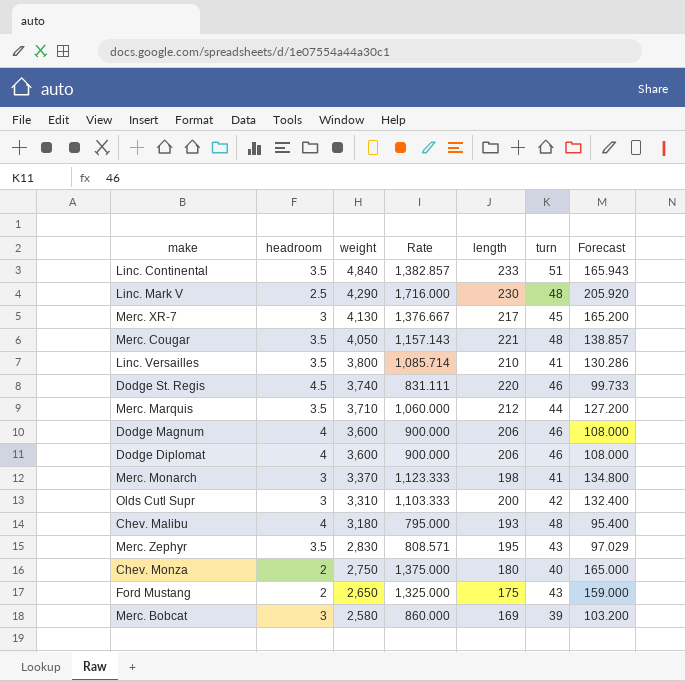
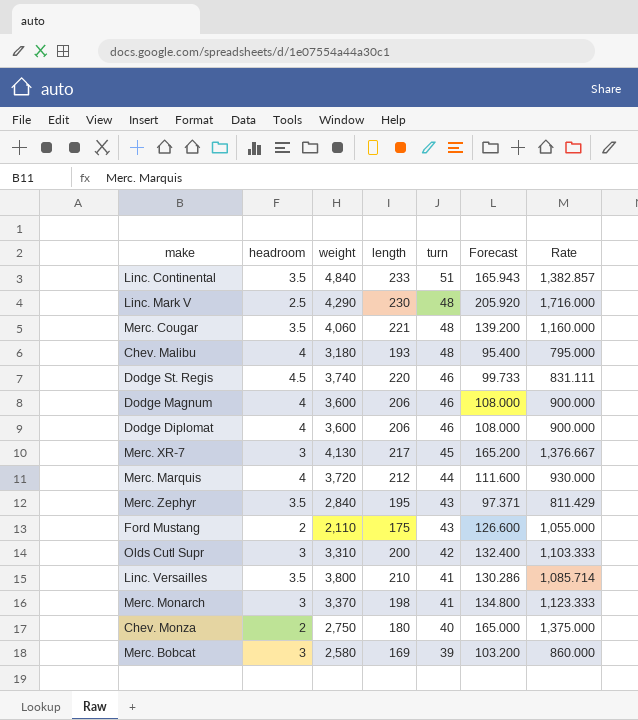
row order: weight descending -> turn descending
column Rate | position: 4 -> 7
Merc. Cougar | weight: 4,050 -> 4,060
Merc. Cougar | Forecast: 138.857 -> 139.200
Merc. Cougar | Rate: 1,157.143 -> 1,160.000
Merc. Marquis | headroom: 3.5 -> 4
Merc. Marquis | weight: 3,710 -> 3,720
Merc. Marquis | Forecast: 127.200 -> 111.600
Merc. Marquis | Rate: 1,060.000 -> 930.000
Merc. Zephyr | weight: 2,830 -> 2,840
Merc. Zephyr | Forecast: 97.029 -> 97.371
Merc. Zephyr | Rate: 808.571 -> 811.429
Ford Mustang | weight: 2,650 -> 2,110
Ford Mustang | Forecast: 159.000 -> 126.600
Ford Mustang | Rate: 1,325.000 -> 1,055.000

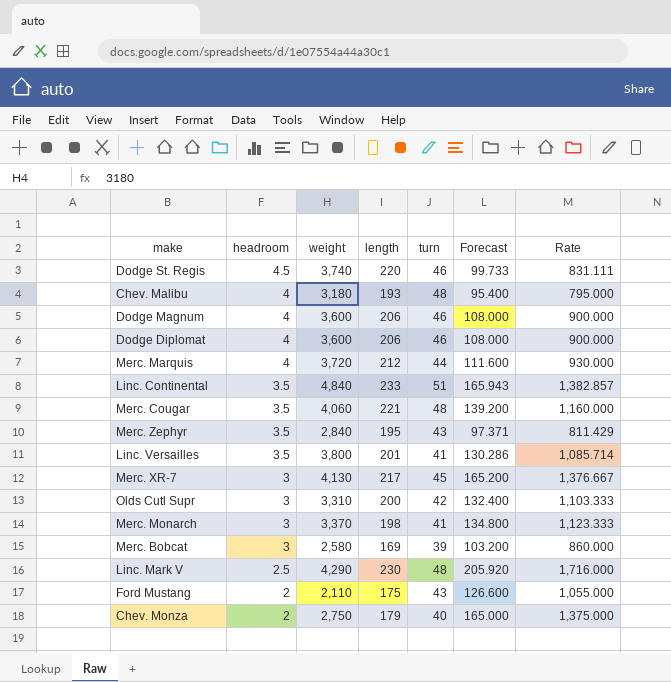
row order: turn descending -> headroom descending
Linc. Versailles | length: 210 -> 201
Chev. Monza | length: 180 -> 179

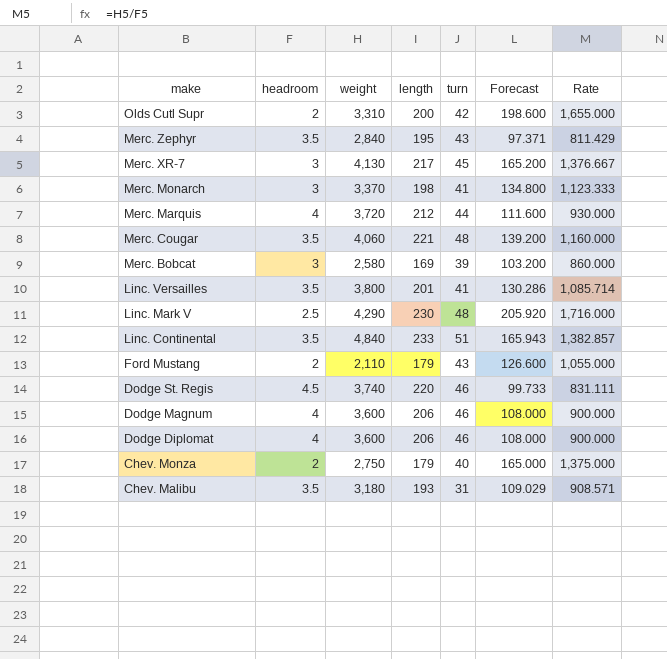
row order: headroom descending -> make descending
Olds Cutl Supr | headroom: 3 -> 2
Olds Cutl Supr | Forecast: 132.400 -> 198.600
Olds Cutl Supr | Rate: 1,103.333 -> 1,655.000
Ford Mustang | length: 175 -> 179
Chev. Malibu | headroom: 4 -> 3.5
Chev. Malibu | turn: 48 -> 31
Chev. Malibu | Forecast: 95.400 -> 109.029
Chev. Malibu | Rate: 795.000 -> 908.571

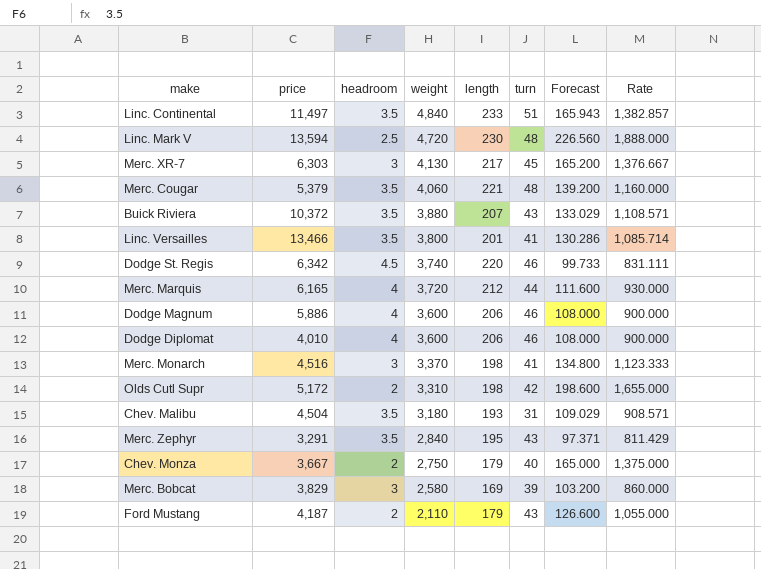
row order: make descending -> weight descending
column price | position: none -> 2
Linc. Mark V | weight: 4,290 -> 4,720
Linc. Mark V | Forecast: 205.920 -> 226.560
Linc. Mark V | Rate: 1,716.000 -> 1,888.000
row Buick Riviera: none -> 10,372 | 3.5 | 3,880 | 207 | 43 | 133.029 | 1,108.571
Olds Cutl Supr | length: 200 -> 198

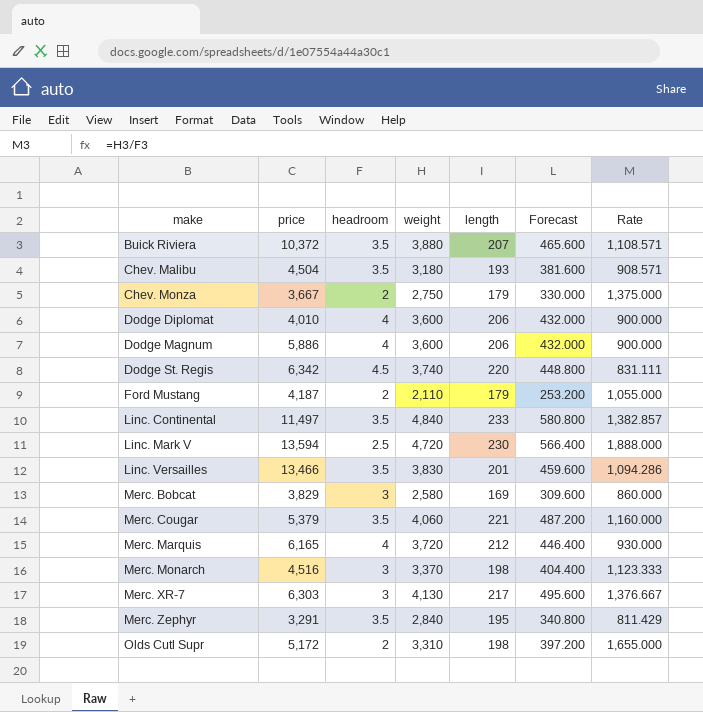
row order: weight descending -> make ascending
column turn | position: 6 -> none
column Forecast | formula: [Rate] * 0.12 -> [weight] * 0.12
Linc. Versailles | weight: 3,800 -> 3,830
Linc. Versailles | Rate: 1,085.714 -> 1,094.286

